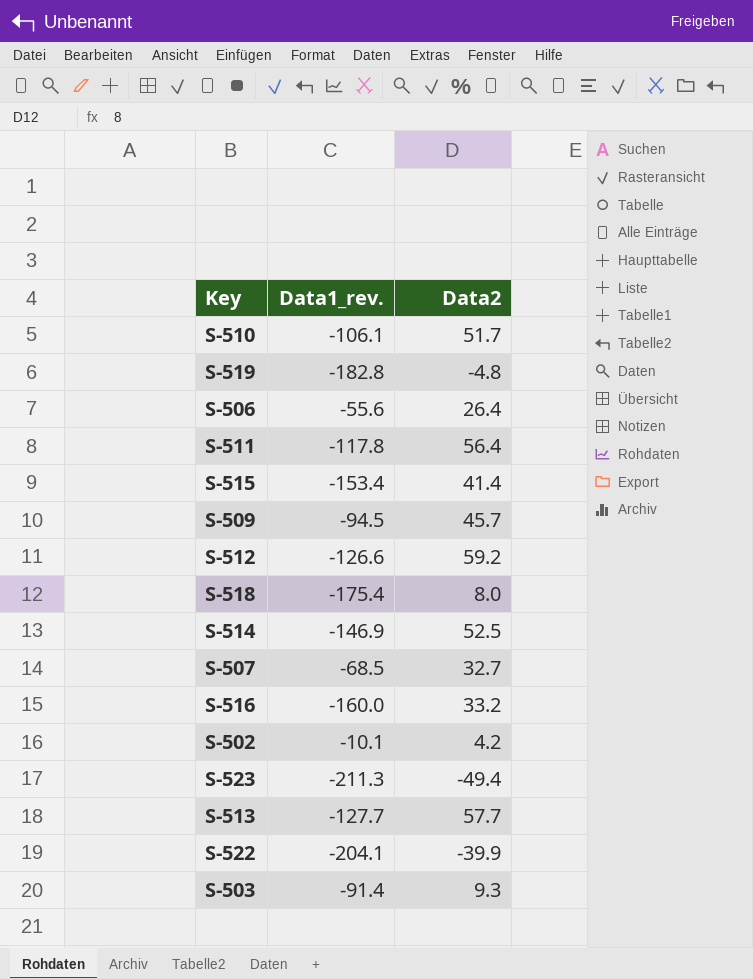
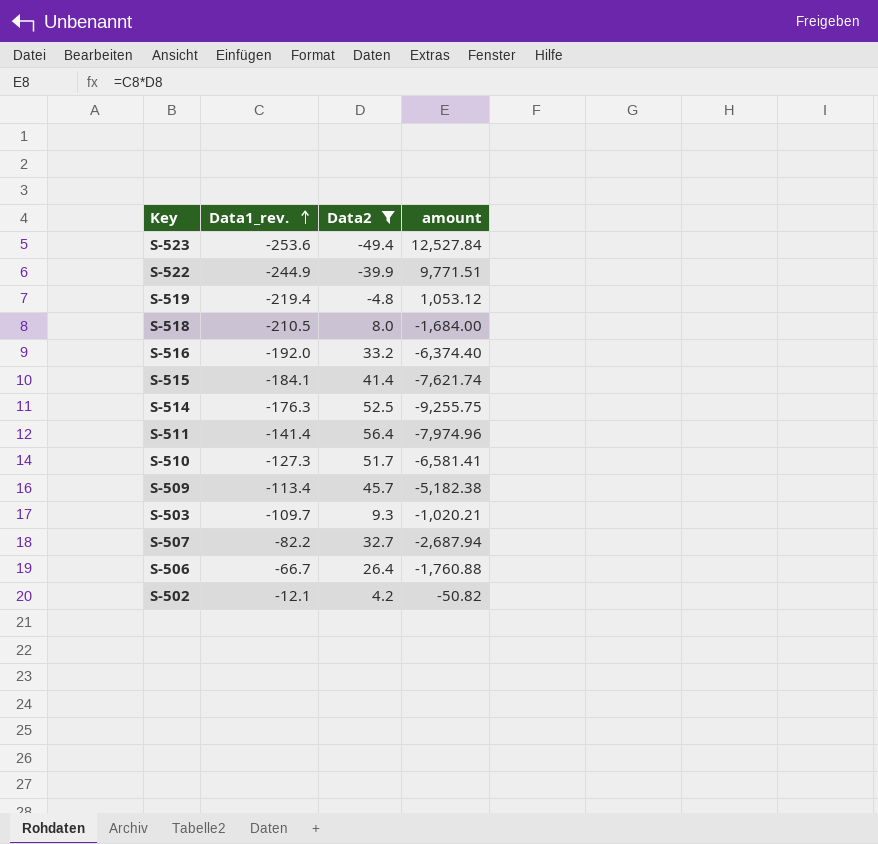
filter: none -> Data2 <= 56.4
row order: none -> Data1_rev. ascending
column amount | formula: none -> [Data1_rev.] * [Data2]
S-523 | Data1_rev.: -211.3 -> -253.6
S-522 | Data1_rev.: -204.1 -> -244.9
S-519 | Data1_rev.: -182.8 -> -219.4
S-518 | Data1_rev.: -175.4 -> -210.5
S-516 | Data1_rev.: -160.0 -> -192.0
S-515 | Data1_rev.: -153.4 -> -184.1
S-514 | Data1_rev.: -146.9 -> -176.3
S-511 | Data1_rev.: -117.8 -> -141.4
S-510 | Data1_rev.: -106.1 -> -127.3
S-509 | Data1_rev.: -94.5 -> -113.4
S-503 | Data1_rev.: -91.4 -> -109.7
S-507 | Data1_rev.: -68.5 -> -82.2
S-506 | Data1_rev.: -55.6 -> -66.7
S-502 | Data1_rev.: -10.1 -> -12.1

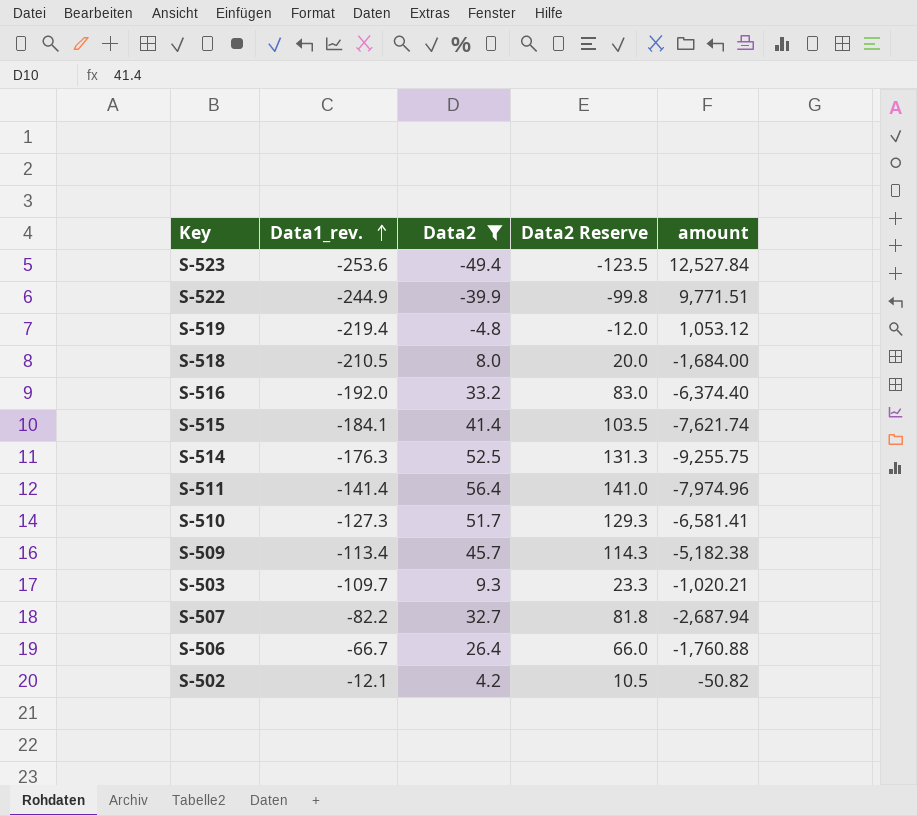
column Data2 Reserve | formula: none -> [Data2] * 2.5

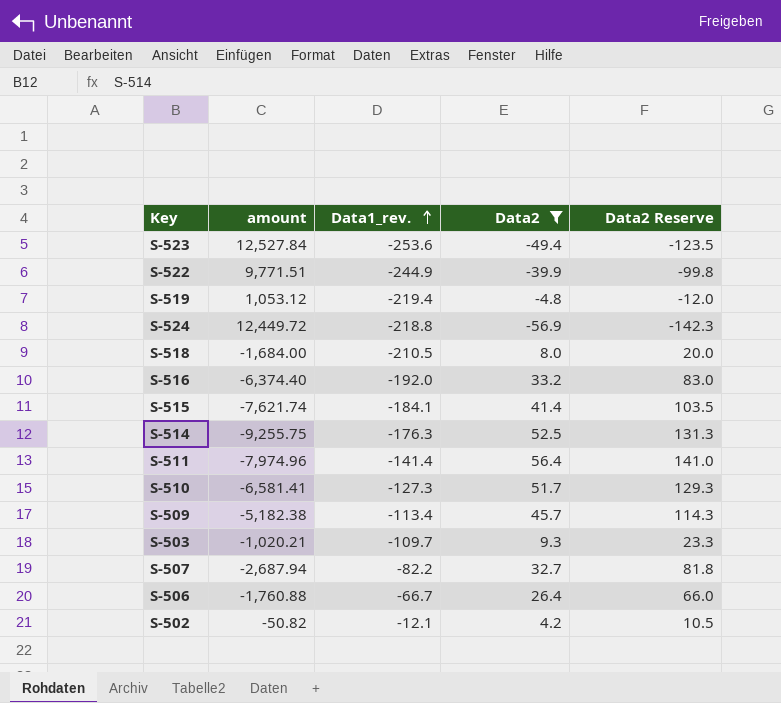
column amount | position: 5 -> 2
row S-524: none -> 12,449.72 | -218.8 | -56.9 | -142.3

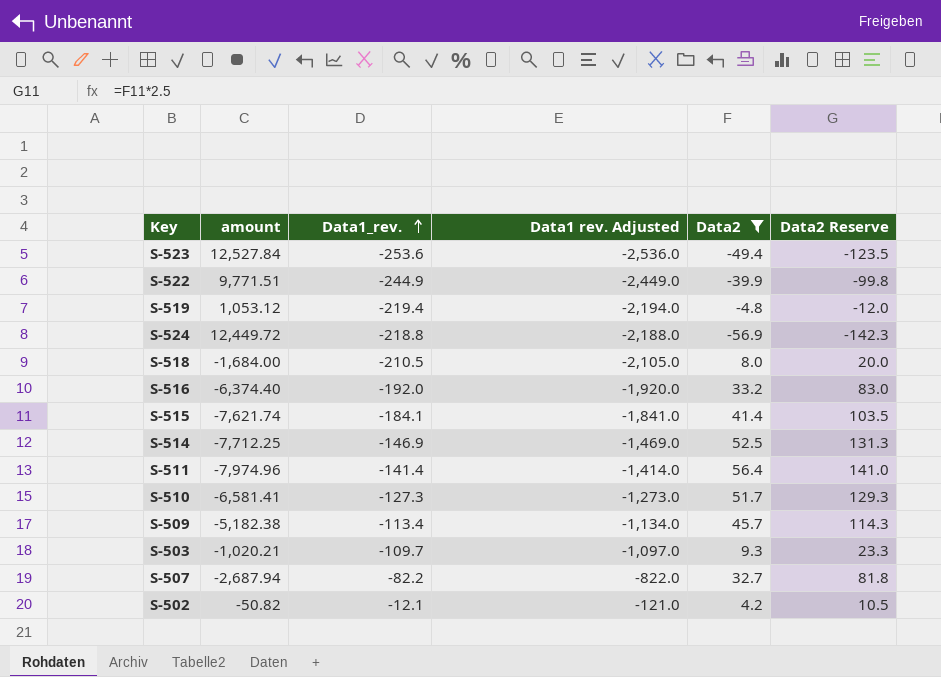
column Data1 rev. Adjusted | formula: none -> [Data1_rev.] * 10
row S-506: -1,760.88 | -66.7 | 26.4 | 66.0 -> none
S-514 | amount: -9,255.75 -> -7,712.25
S-514 | Data1_rev.: -176.3 -> -146.9

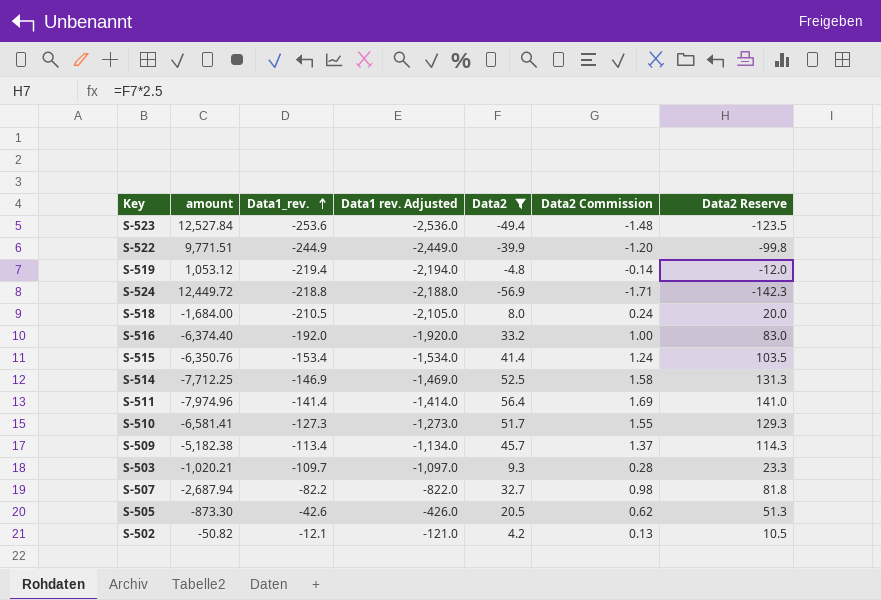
column Data2 Commission | formula: none -> [Data2] * 0.03
S-515 | amount: -7,621.74 -> -6,350.76
S-515 | Data1_rev.: -184.1 -> -153.4
S-515 | Data1 rev. Adjusted: -1,841.0 -> -1,534.0
row S-505: none -> -873.30 | -42.6 | -426.0 | 20.5 | 0.62 | 51.3

